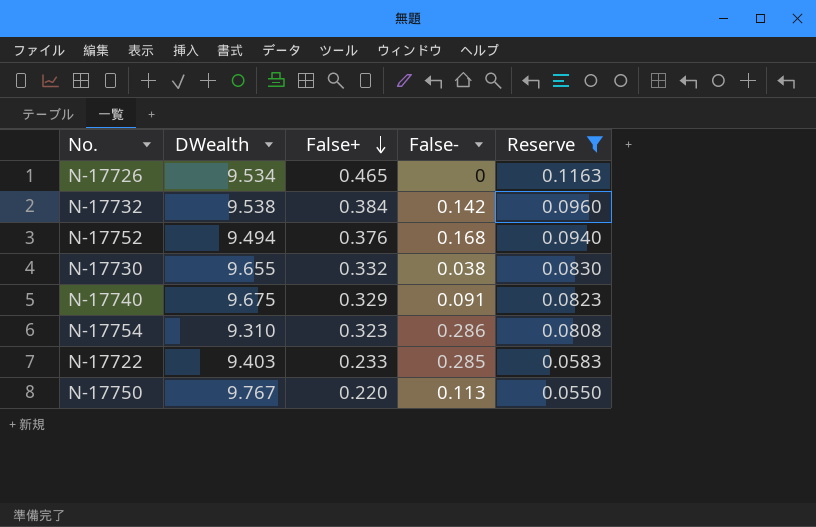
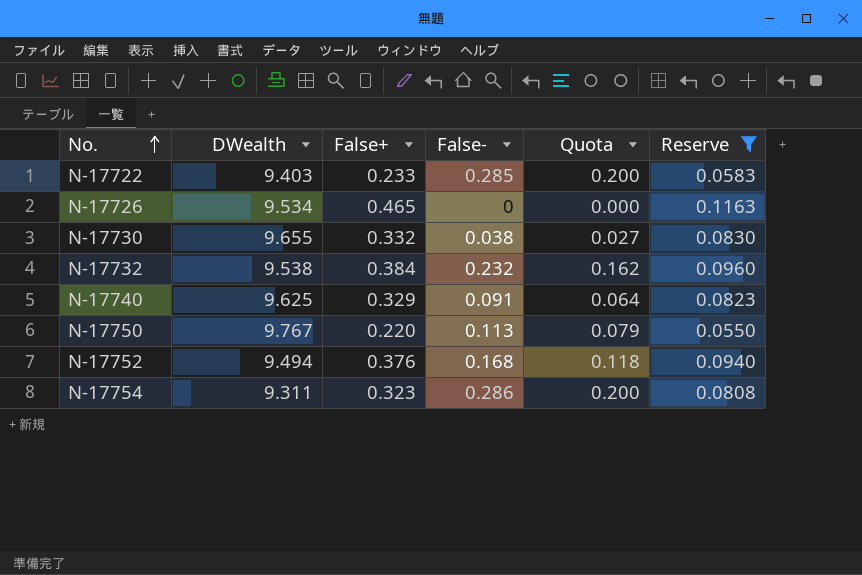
row order: False+ descending -> No. ascending
column Quota | formula: none -> [False-] * 0.7
N-17732 | False-: 0.142 -> 0.232
N-17740 | DWealth: 9.675 -> 9.625
N-17754 | DWealth: 9.310 -> 9.311

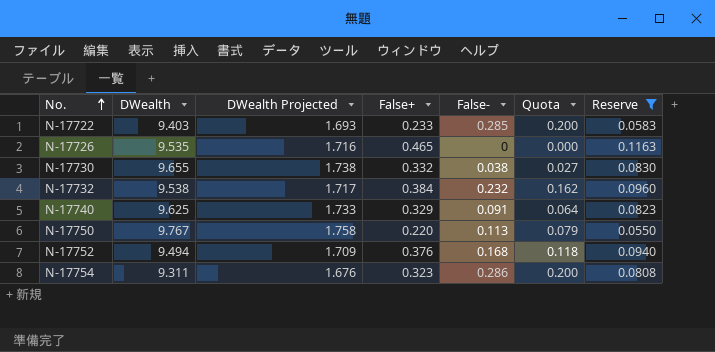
column DWealth Projected | formula: none -> [DWealth] * 0.18
N-17726 | DWealth: 9.534 -> 9.535

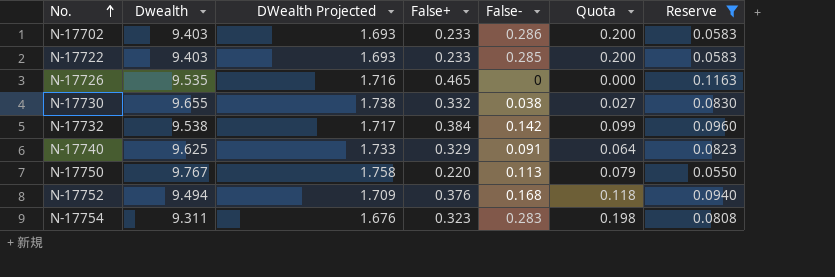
column name: DWealth -> Dwealth
row N-17702: none -> 9.403 | 1.693 | 0.233 | 0.286 | 0.200 | 0.0583
N-17732 | False-: 0.232 -> 0.142
N-17732 | Quota: 0.162 -> 0.099
N-17754 | False-: 0.286 -> 0.283
N-17754 | Quota: 0.200 -> 0.198

